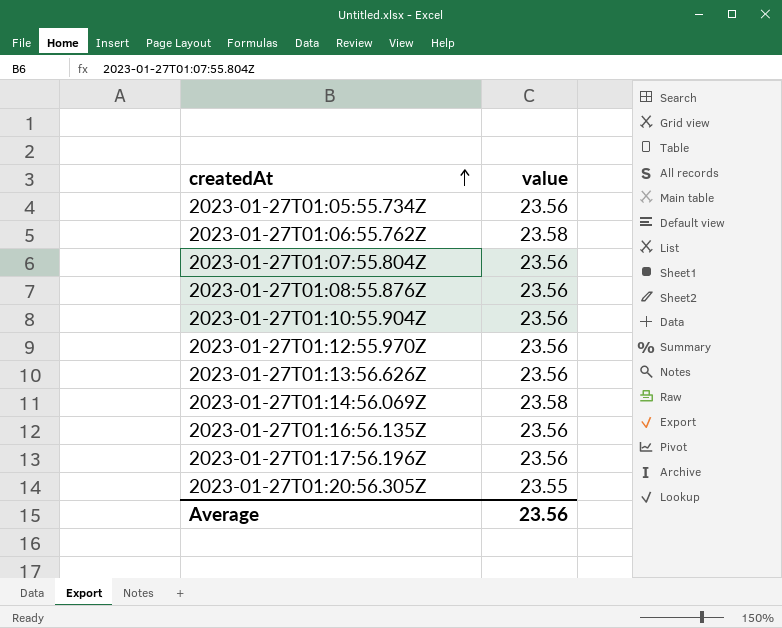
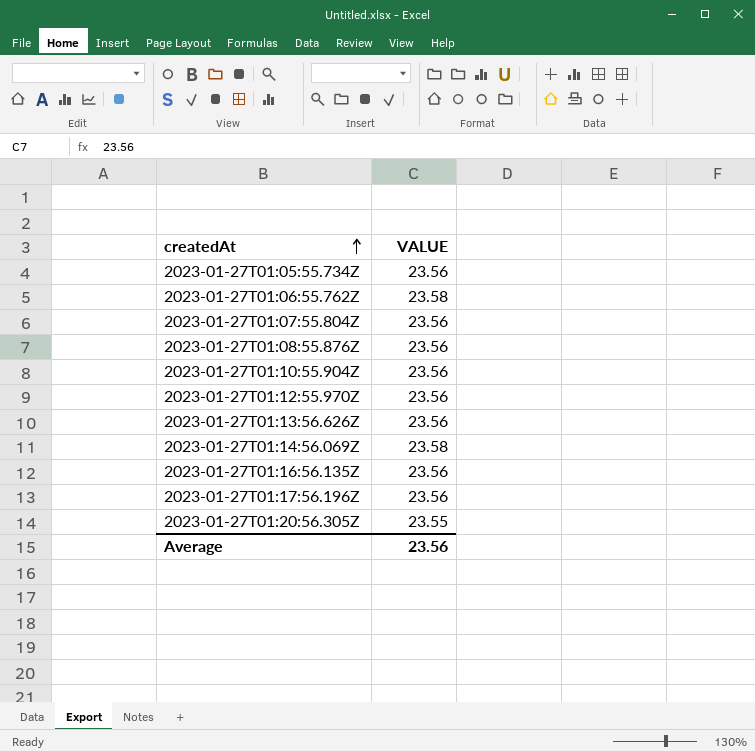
column name: value -> VALUE

